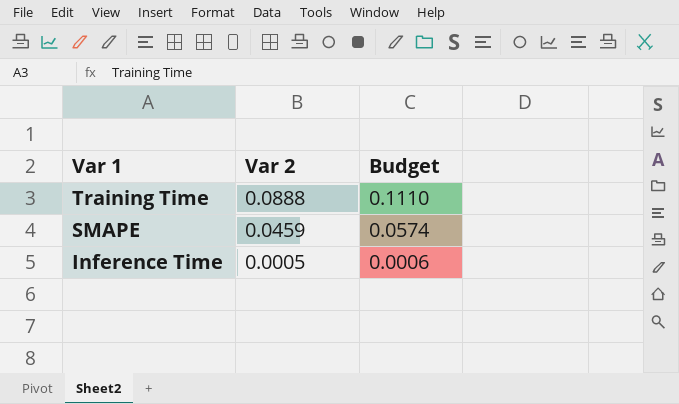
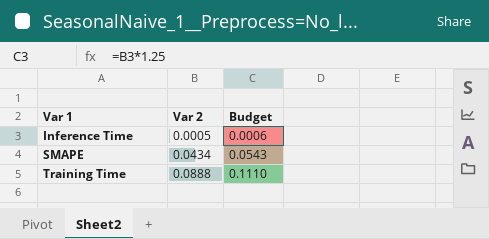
row order: Var 1 descending -> Var 1 ascending
SMAPE | Var 2: 0.0459 -> 0.0434
SMAPE | Budget: 0.0574 -> 0.0543

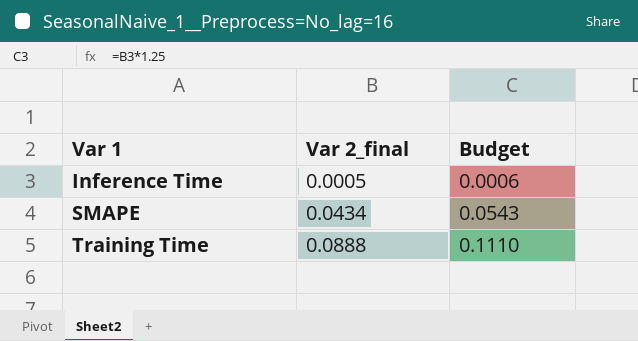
column name: Var 2 -> Var 2_final

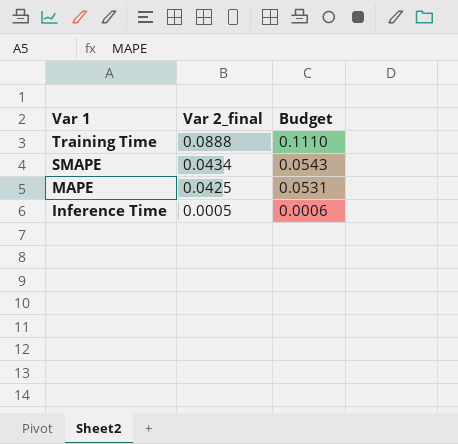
row order: Var 1 ascending -> Var 1 descending
row MAPE: none -> 0.0425 | 0.0531

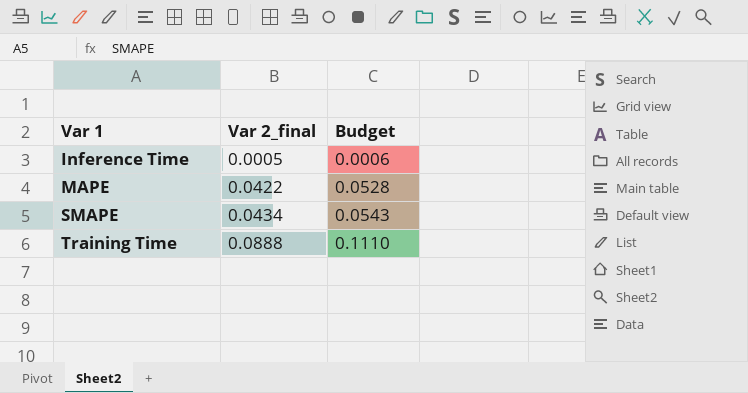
row order: Var 1 descending -> Var 1 ascending
MAPE | Var 2_final: 0.0425 -> 0.0422
MAPE | Budget: 0.0531 -> 0.0528

